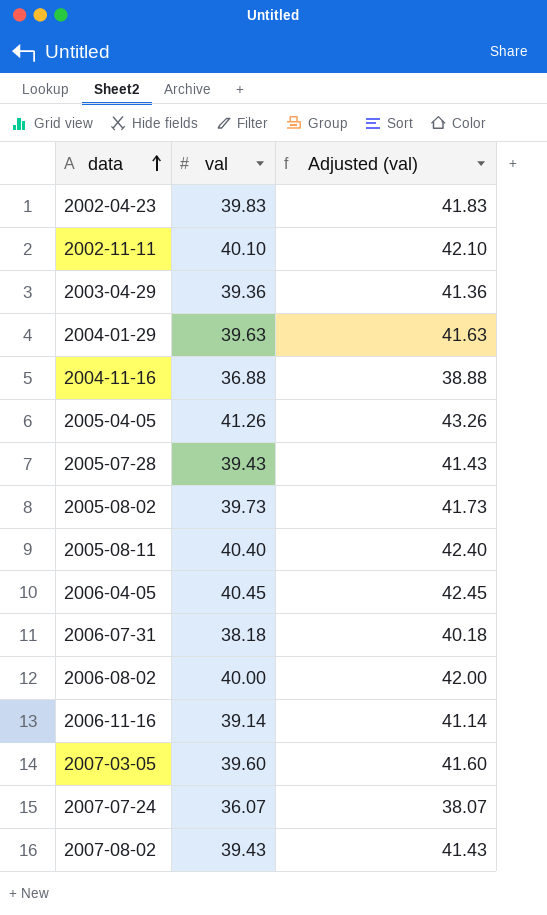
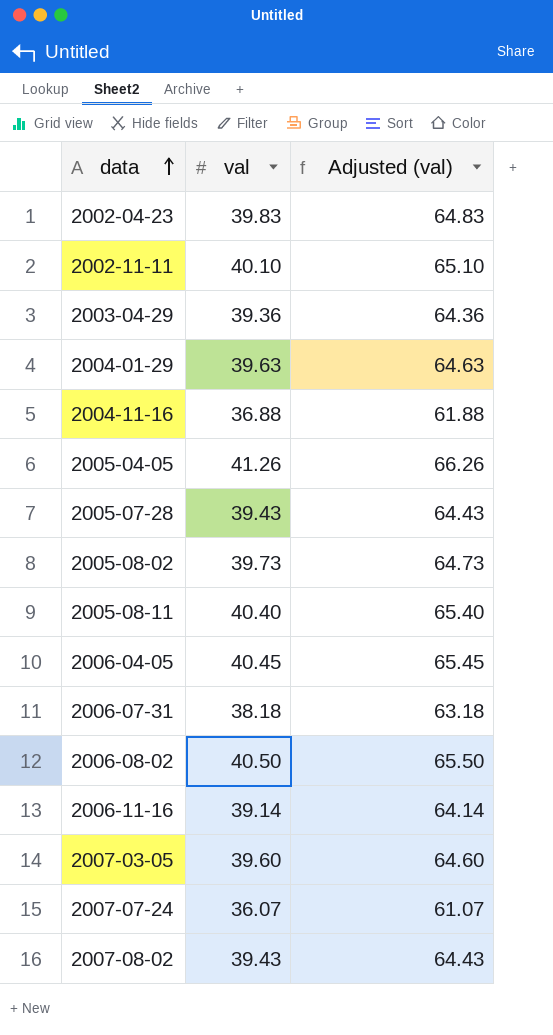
column Adjusted (val) | formula: [val] + 2 -> [val] + 25
2006-08-02 | val: 40.00 -> 40.50

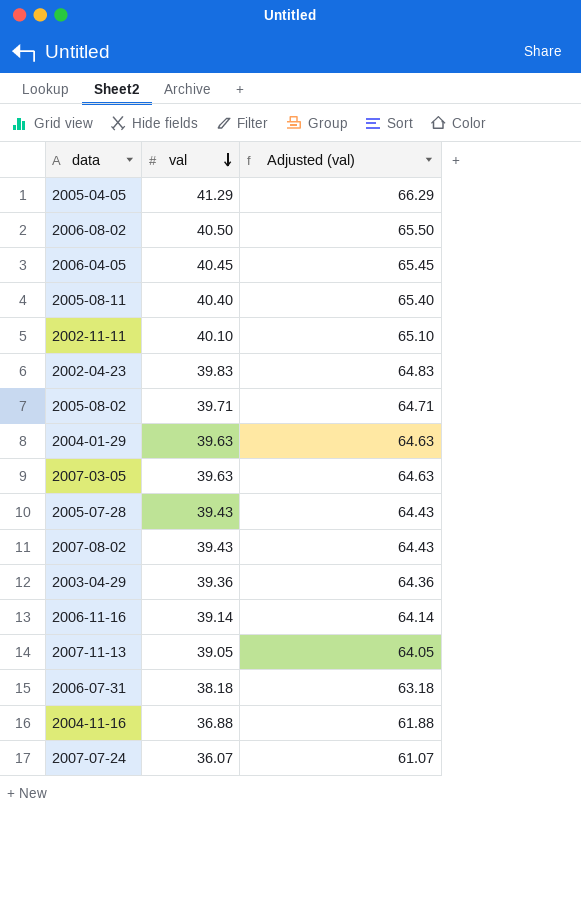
row order: data ascending -> val descending
2005-04-05 | val: 41.26 -> 41.29
2005-04-05 | Adjusted (val): 66.26 -> 66.29
2005-08-02 | val: 39.73 -> 39.71
2005-08-02 | Adjusted (val): 64.73 -> 64.71
2007-03-05 | val: 39.60 -> 39.63
2007-03-05 | Adjusted (val): 64.60 -> 64.63
row 2007-11-13: none -> 39.05 | 64.05

